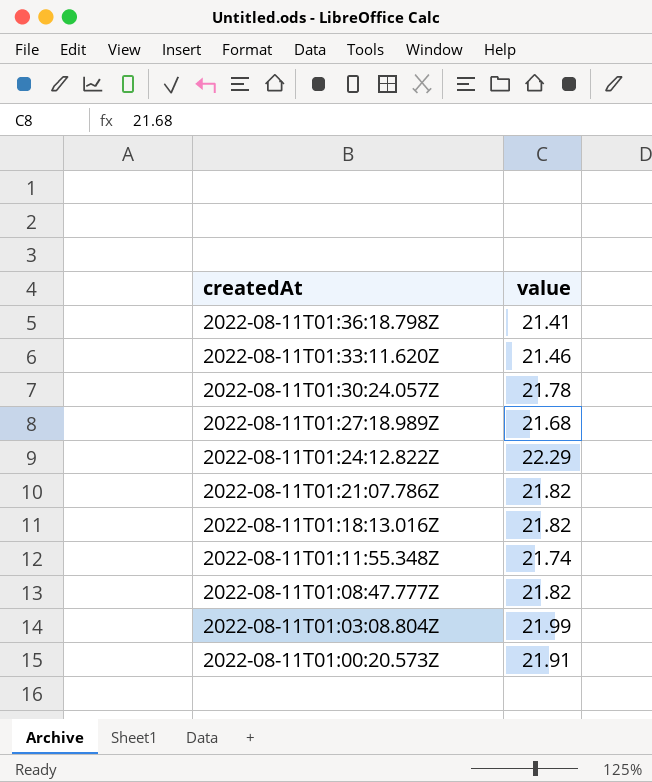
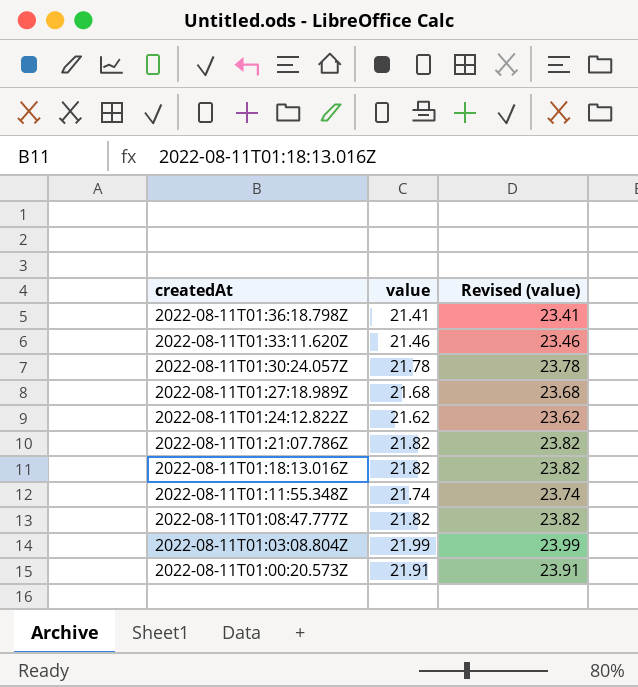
column Revised (value) | formula: none -> [value] + 2
2022-08-11T01:24:12.822Z | value: 22.29 -> 21.62

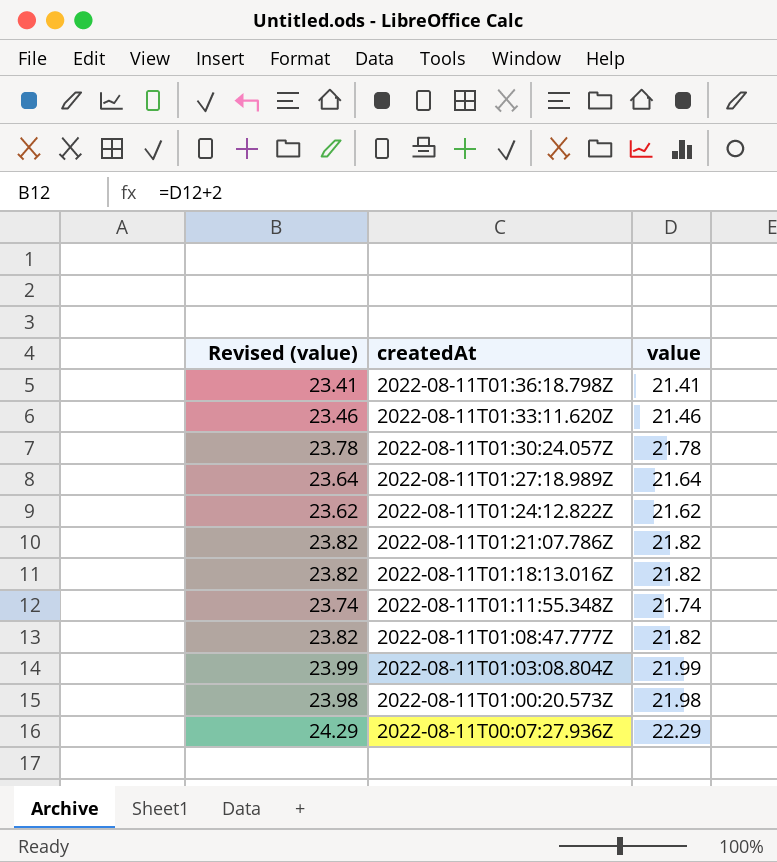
column Revised (value) | position: 3 -> 1
2022-08-11T01:27:18.989Z | Revised (value): 23.68 -> 23.64
2022-08-11T01:27:18.989Z | value: 21.68 -> 21.64
2022-08-11T01:00:20.573Z | Revised (value): 23.91 -> 23.98
2022-08-11T01:00:20.573Z | value: 21.91 -> 21.98
row 2022-08-11T00:07:27.936Z: none -> 24.29 | 22.29

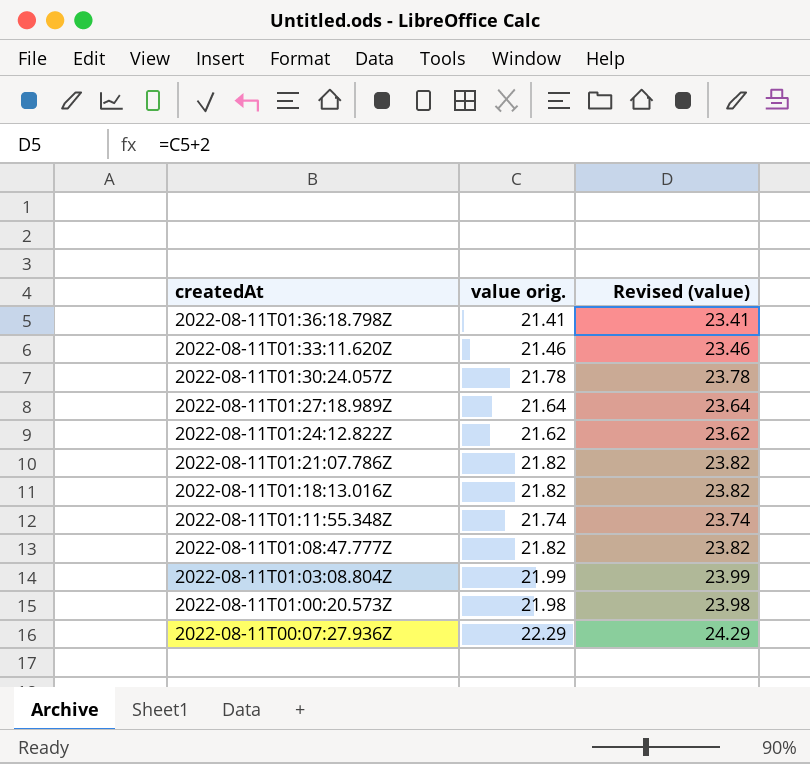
column name: value -> value orig.
column Revised (value) | position: 1 -> 3

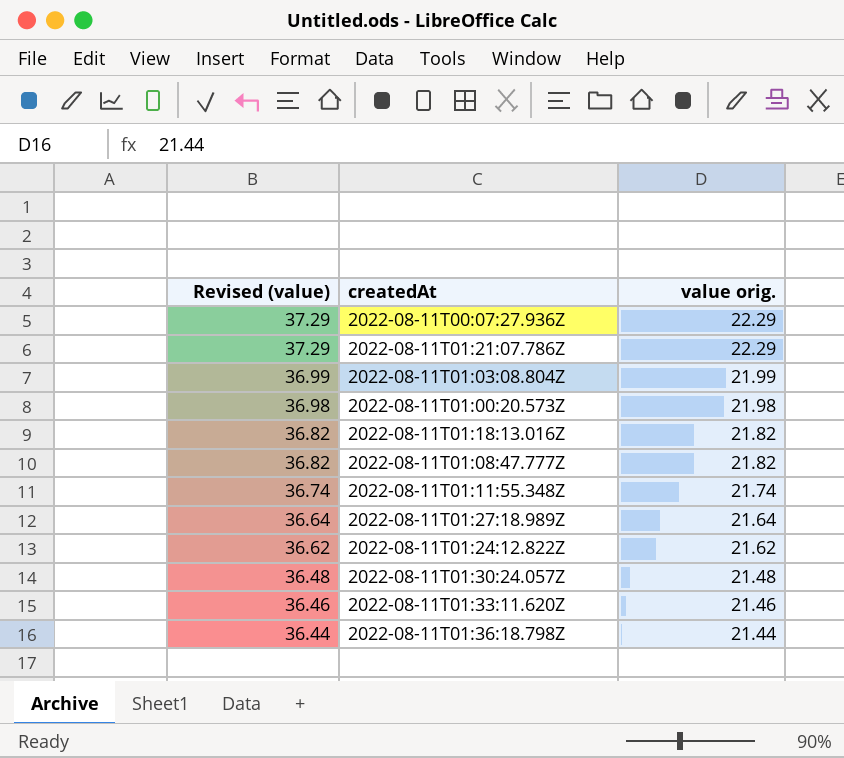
row order: createdAt descending -> Revised (value) descending
column Revised (value) | formula: [value orig.] + 2 -> [value orig.] + 15
column Revised (value) | position: 3 -> 1
2022-08-11T01:21:07.786Z | value orig.: 21.82 -> 22.29
2022-08-11T01:30:24.057Z | value orig.: 21.78 -> 21.48
2022-08-11T01:36:18.798Z | value orig.: 21.41 -> 21.44

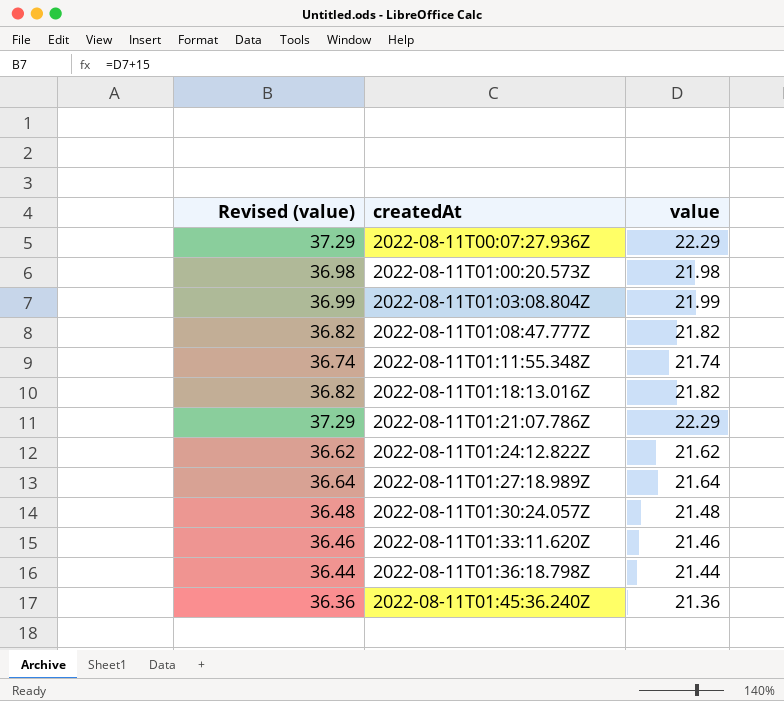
row order: Revised (value) descending -> createdAt ascending
column name: value orig. -> value
row 2022-08-11T01:45:36.240Z: none -> 36.36 | 21.36

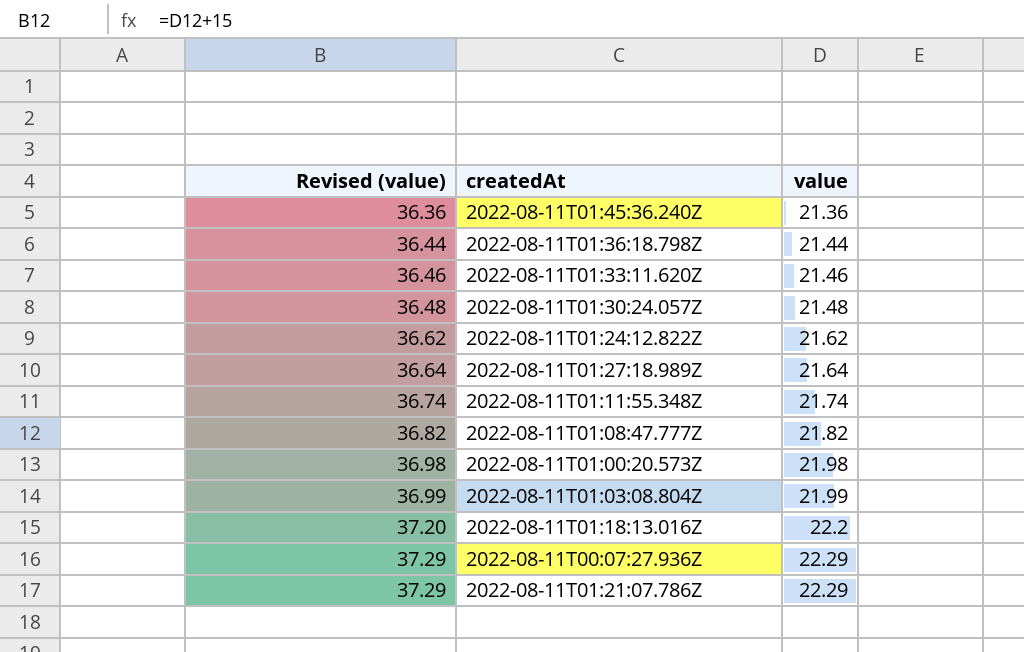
row order: createdAt ascending -> Revised (value) ascending
2022-08-11T01:18:13.016Z | Revised (value): 36.82 -> 37.20
2022-08-11T01:18:13.016Z | value: 21.82 -> 22.2

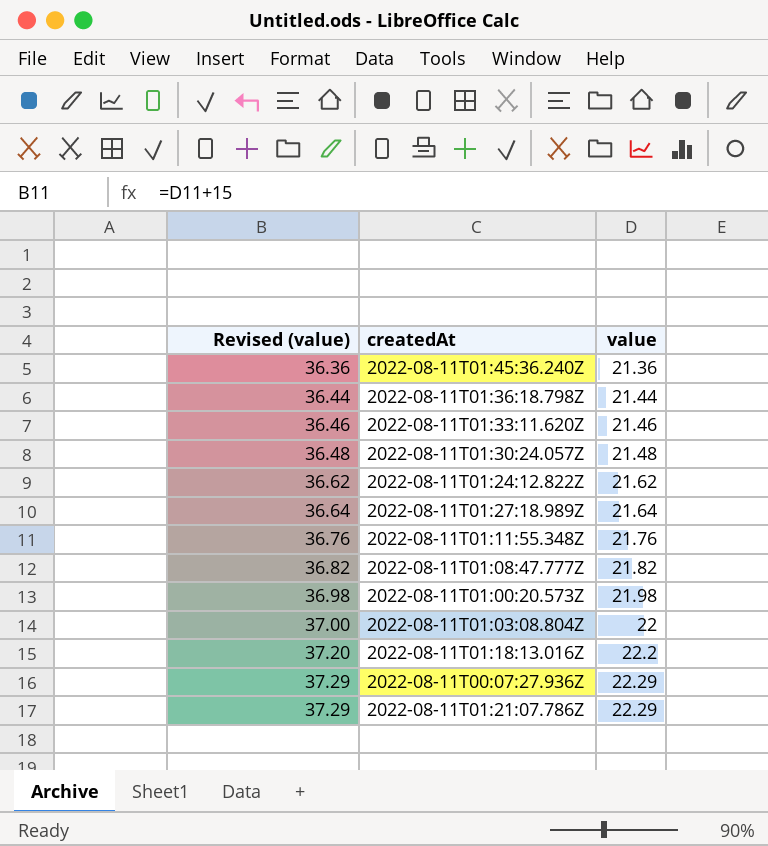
2022-08-11T01:11:55.348Z | Revised (value): 36.74 -> 36.76
2022-08-11T01:11:55.348Z | value: 21.74 -> 21.76
2022-08-11T01:03:08.804Z | Revised (value): 36.99 -> 37.00
2022-08-11T01:03:08.804Z | value: 21.99 -> 22

